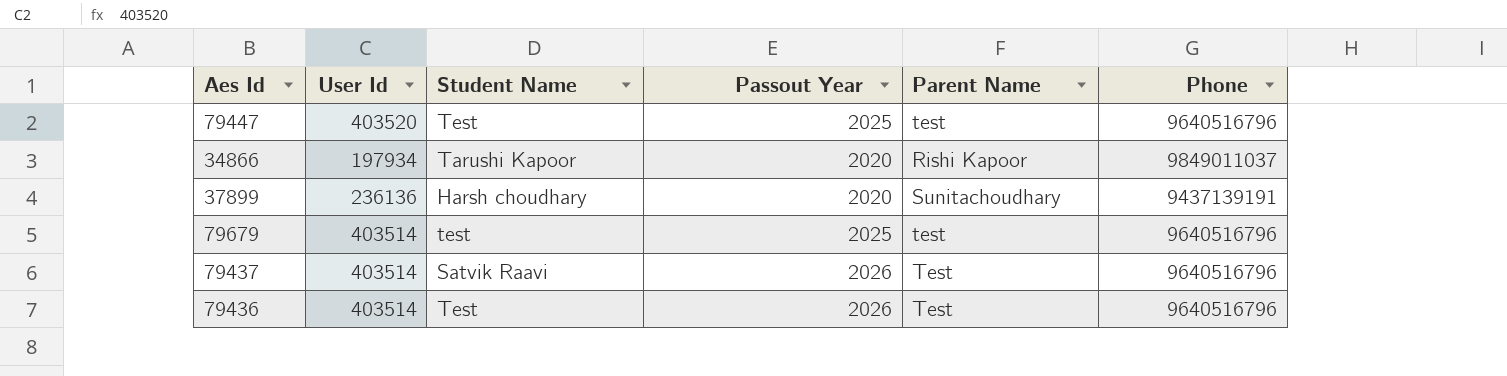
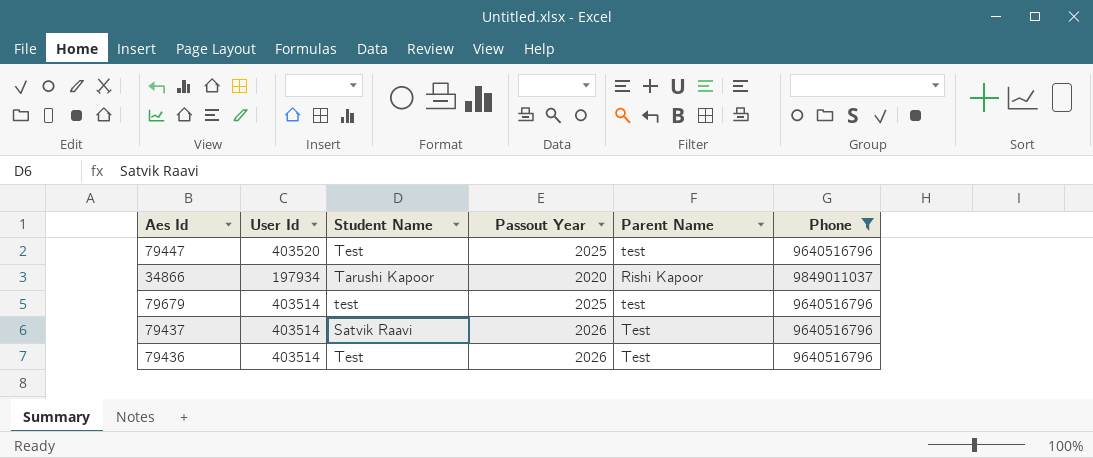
filter: none -> Phone != 9437139191

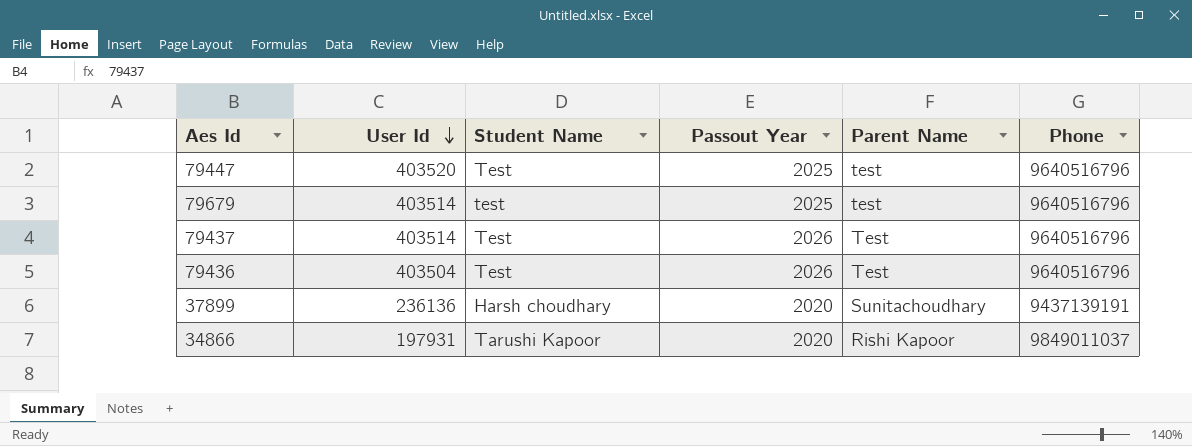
filter: Phone != 9437139191 -> none
row order: none -> User Id descending
79437 | Student Name: Satvik Raavi -> Test
79436 | User Id: 403514 -> 403504
34866 | User Id: 197934 -> 197931

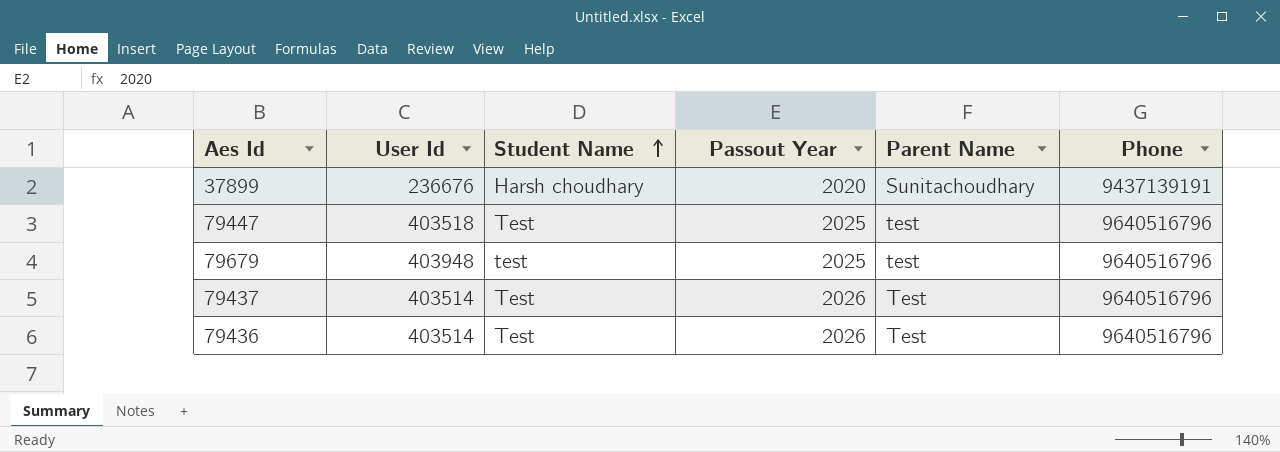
row order: User Id descending -> Student Name ascending
row 34866: 197931 | Tarushi Kapoor | 2020 | Rishi Kapoor | 9849011037 -> none
37899 | User Id: 236136 -> 236676
79447 | User Id: 403520 -> 403518
79679 | User Id: 403514 -> 403948
79436 | User Id: 403504 -> 403514

